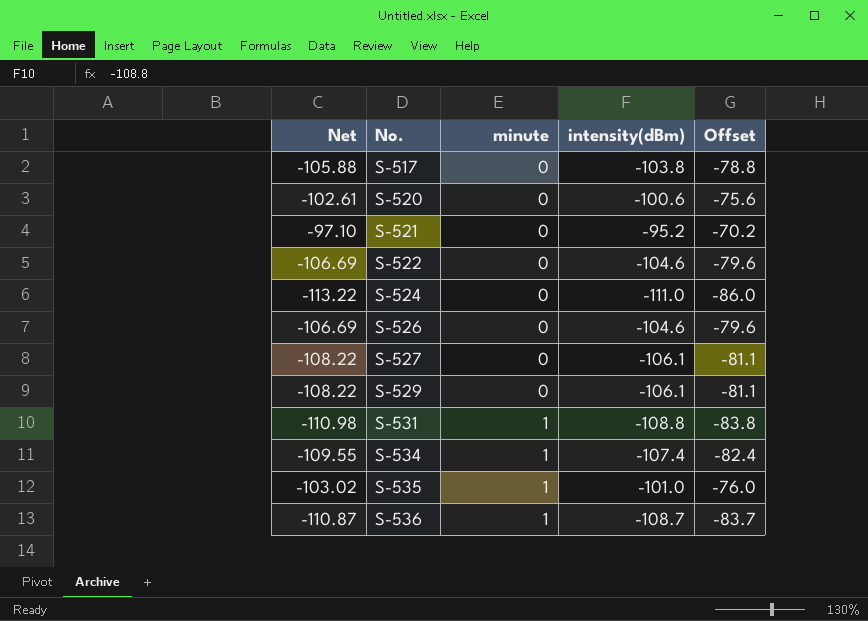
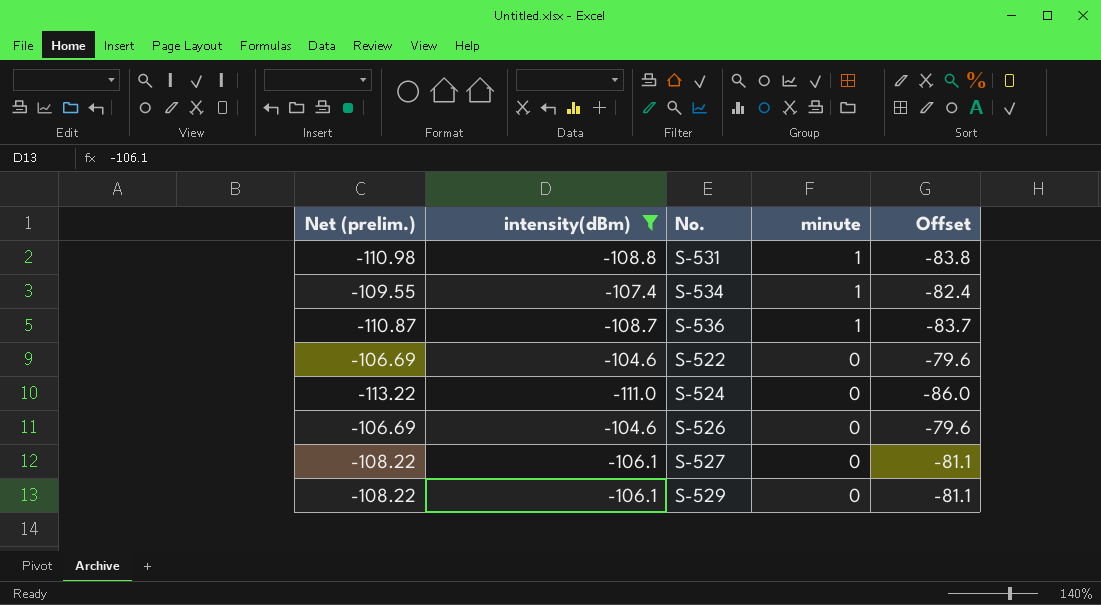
filter: none -> intensity(dBm) <= -104.6
row order: No. ascending -> minute descending
column name: Net -> Net (prelim.)
column intensity(dBm) | position: 4 -> 2

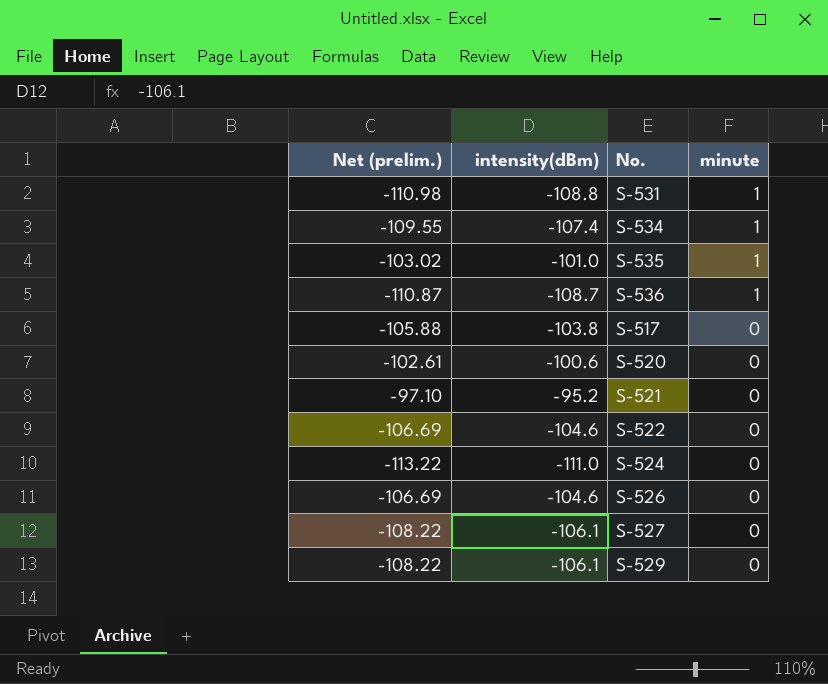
filter: intensity(dBm) <= -104.6 -> none
column Offset | formula: [intensity(dBm)] + 25 -> none

